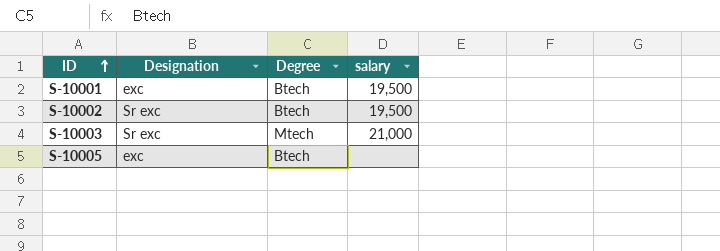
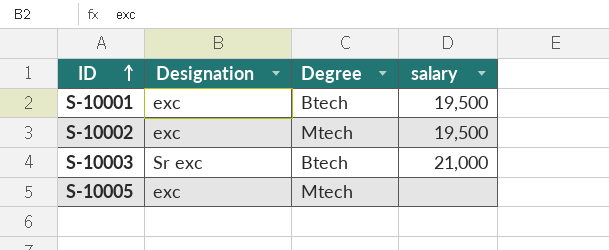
S-10002 | Designation: Sr exc -> exc
S-10002 | Degree: Btech -> Mtech
S-10003 | Degree: Mtech -> Btech
S-10005 | Degree: Btech -> Mtech

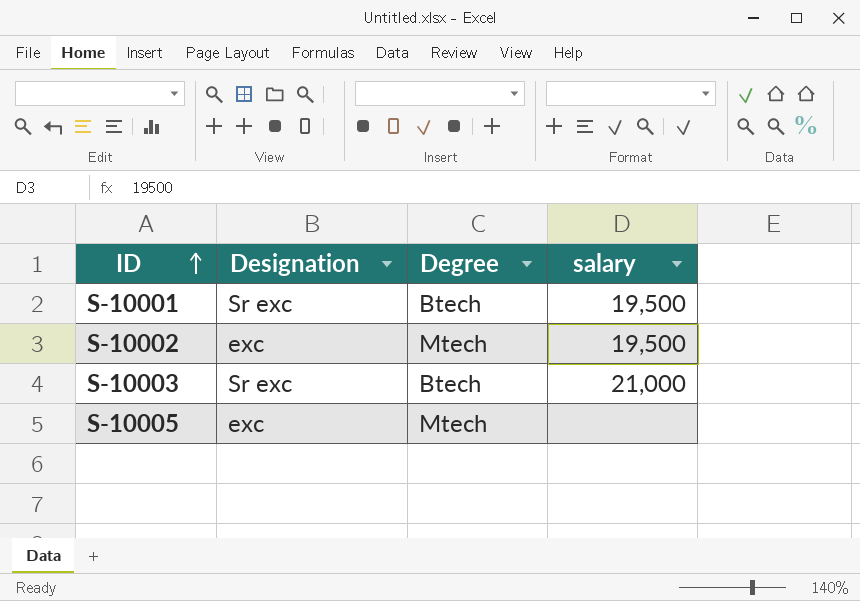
S-10001 | Designation: exc -> Sr exc

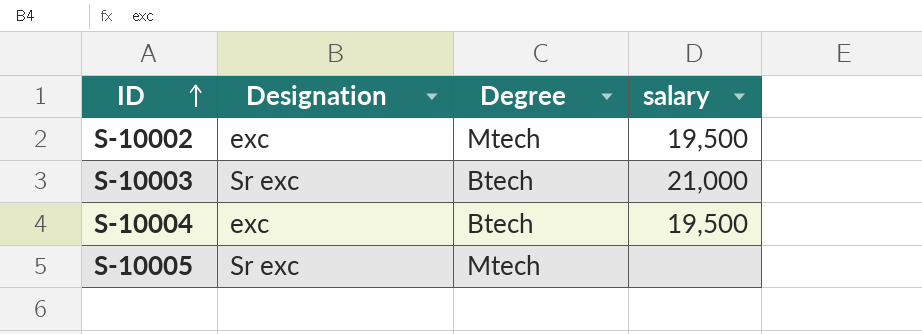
row S-10001: Sr exc | Btech | 19,500 -> none
row S-10004: none -> exc | Btech | 19,500
S-10005 | Designation: exc -> Sr exc

